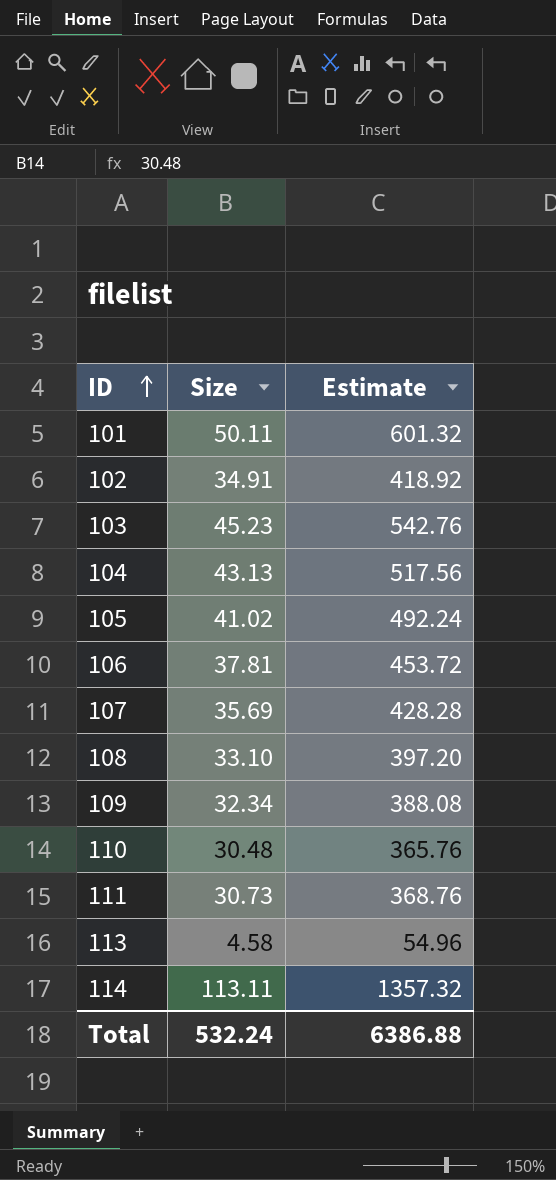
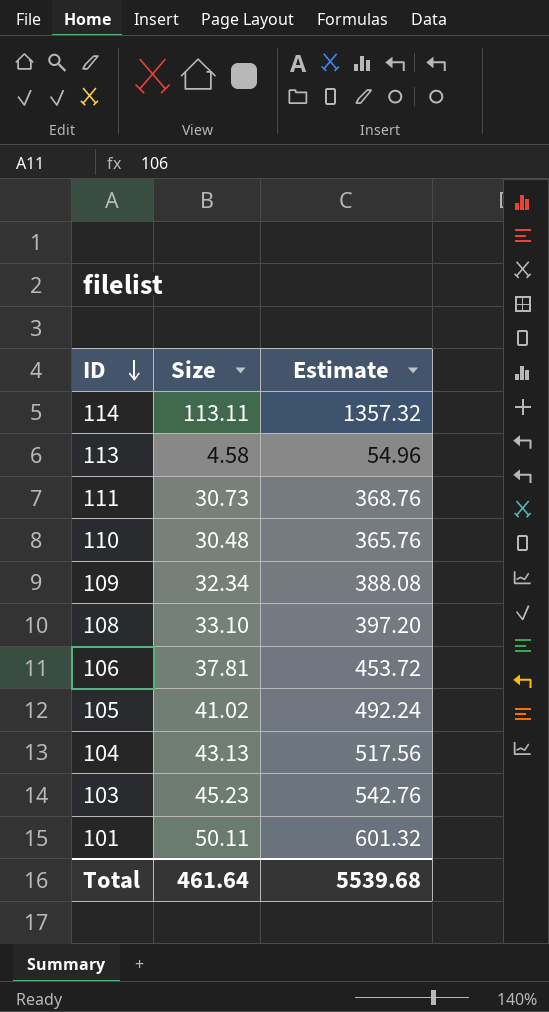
row order: ID ascending -> ID descending
row 102: 34.91 | 418.92 -> none
row 107: 35.69 | 428.28 -> none
Total | Size: 532.24 -> 461.64
Total | Estimate: 6386.88 -> 5539.68

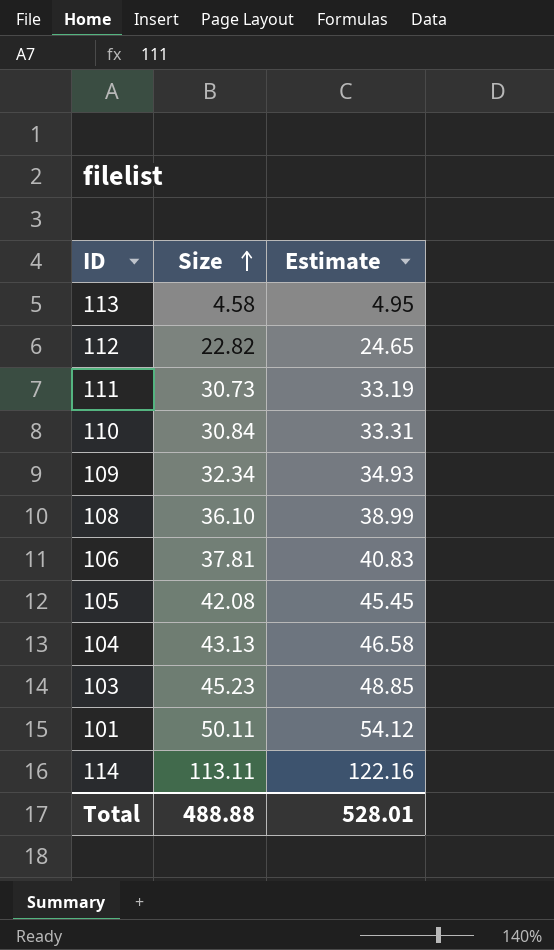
row order: ID descending -> Size ascending
column Estimate | formula: [Size] * 12 -> [Size] * 1.08
row 112: none -> 22.82 | 24.65
110 | Size: 30.48 -> 30.84
108 | Size: 33.10 -> 36.10
105 | Size: 41.02 -> 42.08
Total | Size: 461.64 -> 488.88
Total | Estimate: 5539.68 -> 528.01

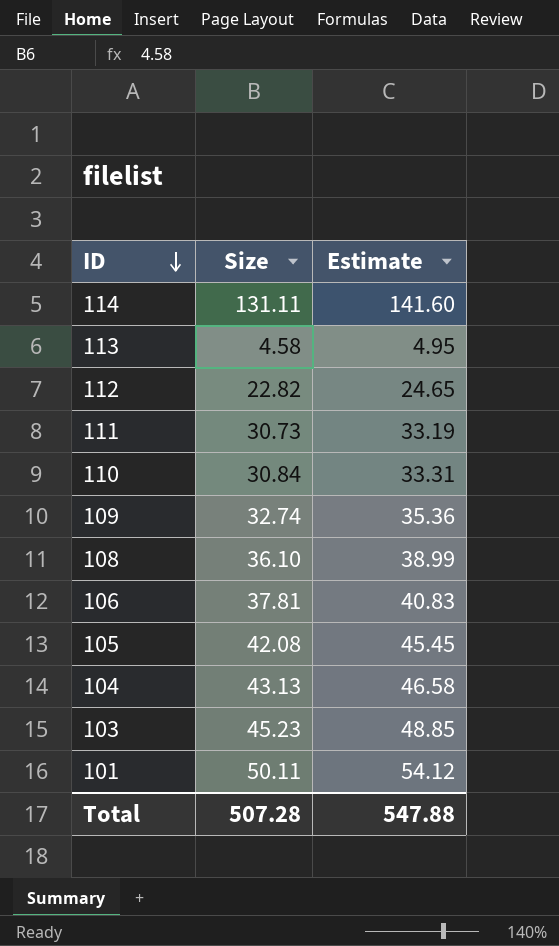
row order: Size ascending -> ID descending
114 | Size: 113.11 -> 131.11
114 | Estimate: 122.16 -> 141.60
109 | Size: 32.34 -> 32.74
109 | Estimate: 34.93 -> 35.36
Total | Size: 488.88 -> 507.28
Total | Estimate: 528.01 -> 547.88

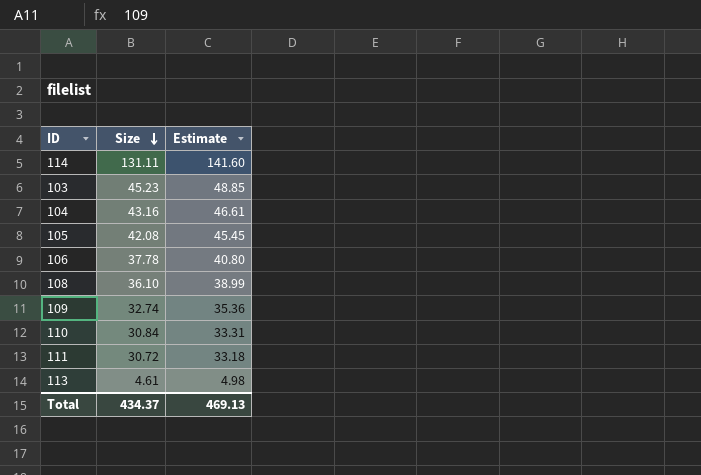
row order: ID descending -> Size descending
row 112: 22.82 | 24.65 -> none
row 101: 50.11 | 54.12 -> none
104 | Size: 43.13 -> 43.16
104 | Estimate: 46.58 -> 46.61
106 | Size: 37.81 -> 37.78
106 | Estimate: 40.83 -> 40.80
111 | Size: 30.73 -> 30.72
111 | Estimate: 33.19 -> 33.18
113 | Size: 4.58 -> 4.61
113 | Estimate: 4.95 -> 4.98
Total | Size: 507.28 -> 434.37
Total | Estimate: 547.88 -> 469.13

